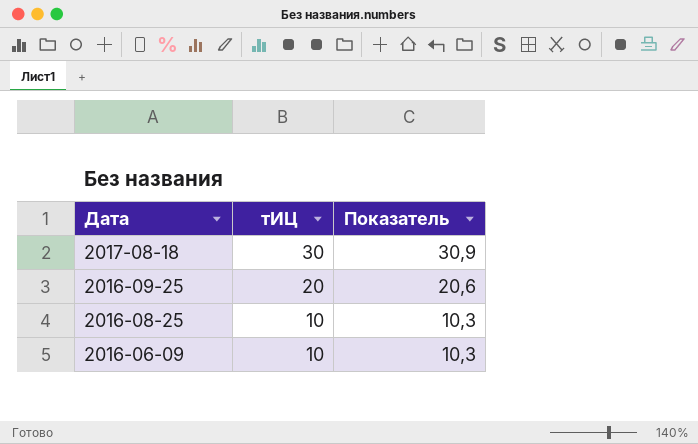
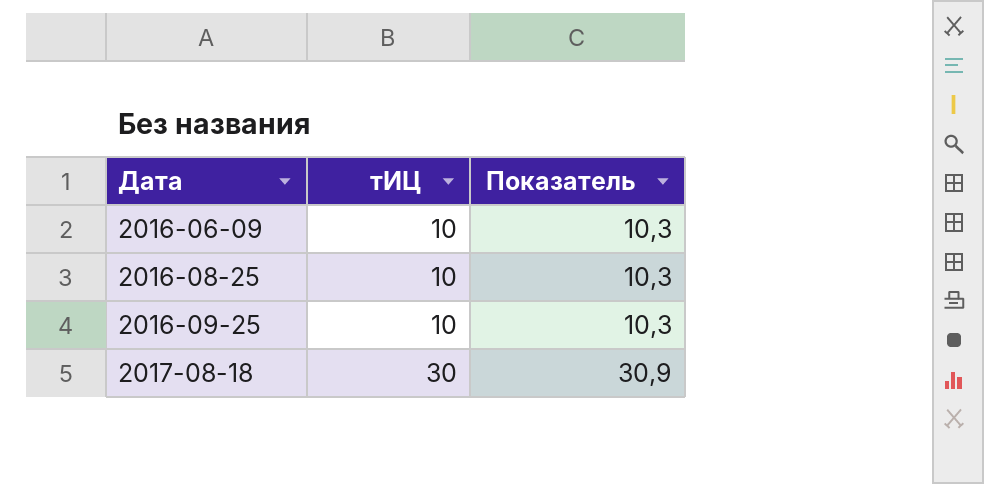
row order: Дата descending -> Дата ascending
2016-09-25 | тИЦ: 20 -> 10
2016-09-25 | Показатель: 20,6 -> 10,3

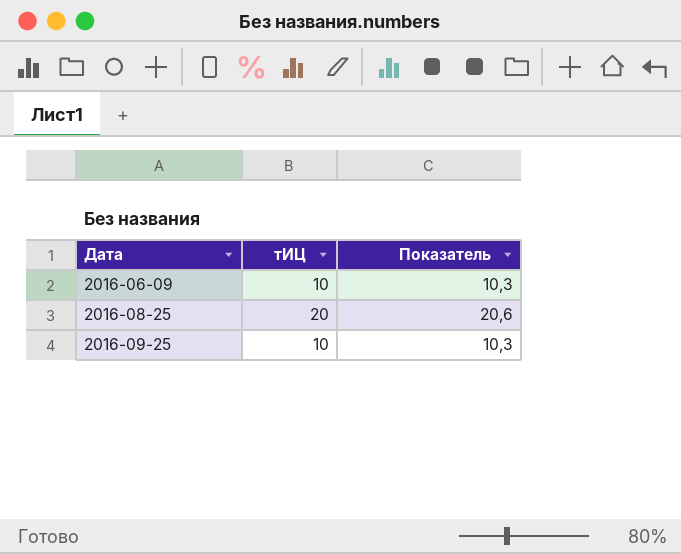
row 2017-08-18: 30 | 30,9 -> none
2016-08-25 | тИЦ: 10 -> 20
2016-08-25 | Показатель: 10,3 -> 20,6

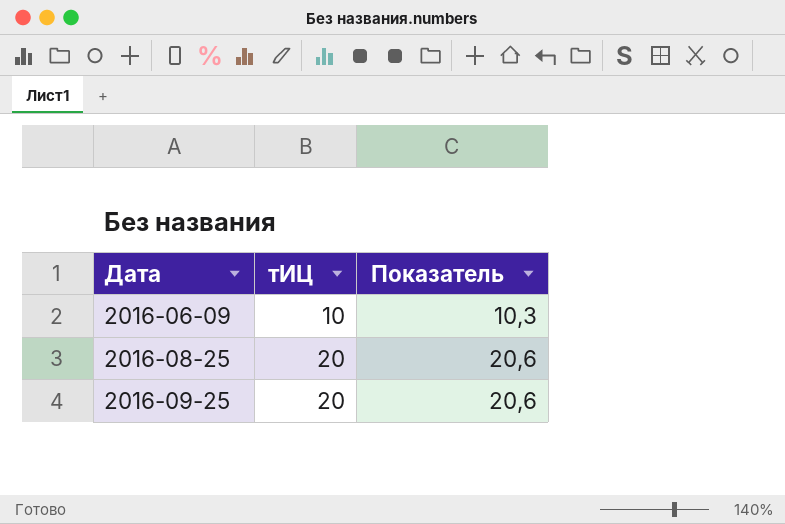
2016-09-25 | тИЦ: 10 -> 20
2016-09-25 | Показатель: 10,3 -> 20,6

